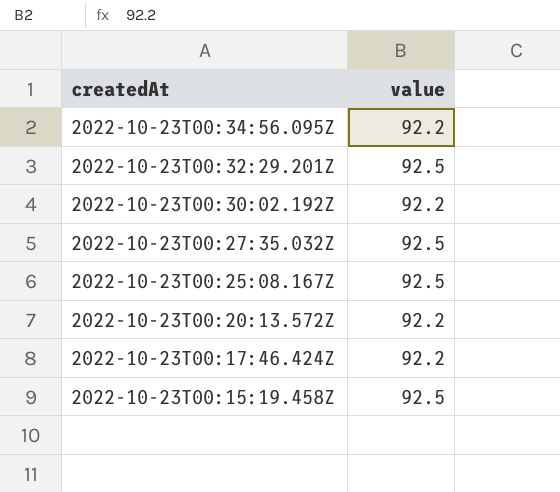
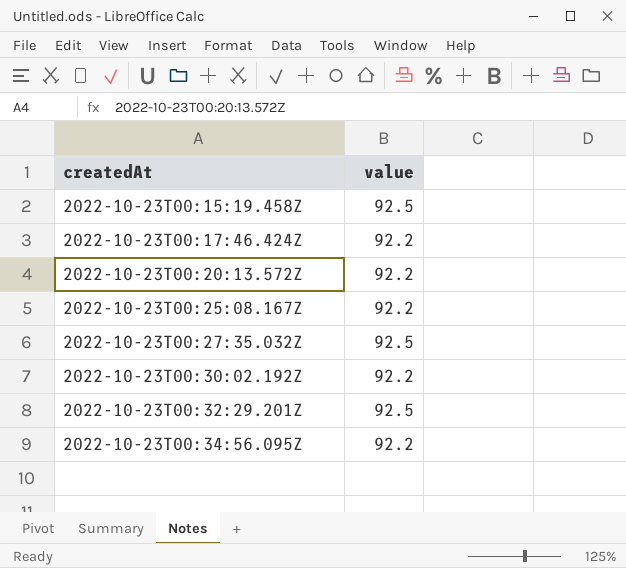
row order: createdAt descending -> createdAt ascending
2022-10-23T00:25:08.167Z | value: 92.5 -> 92.2

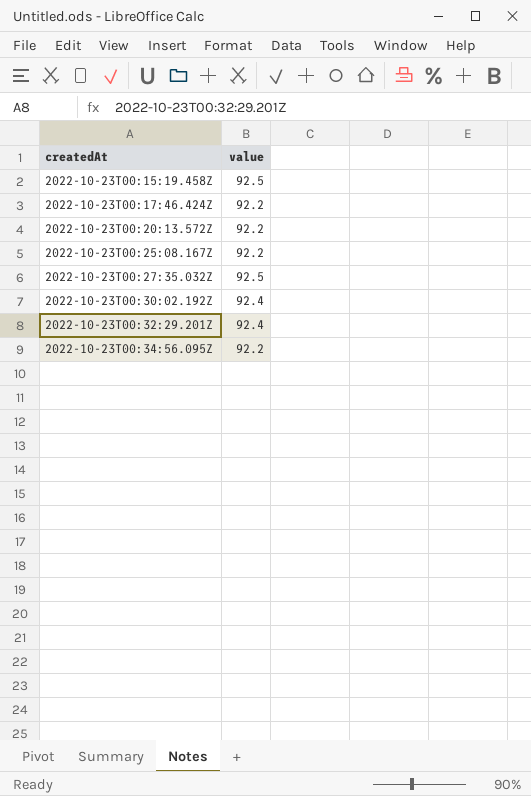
2022-10-23T00:30:02.192Z | value: 92.2 -> 92.4
2022-10-23T00:32:29.201Z | value: 92.5 -> 92.4

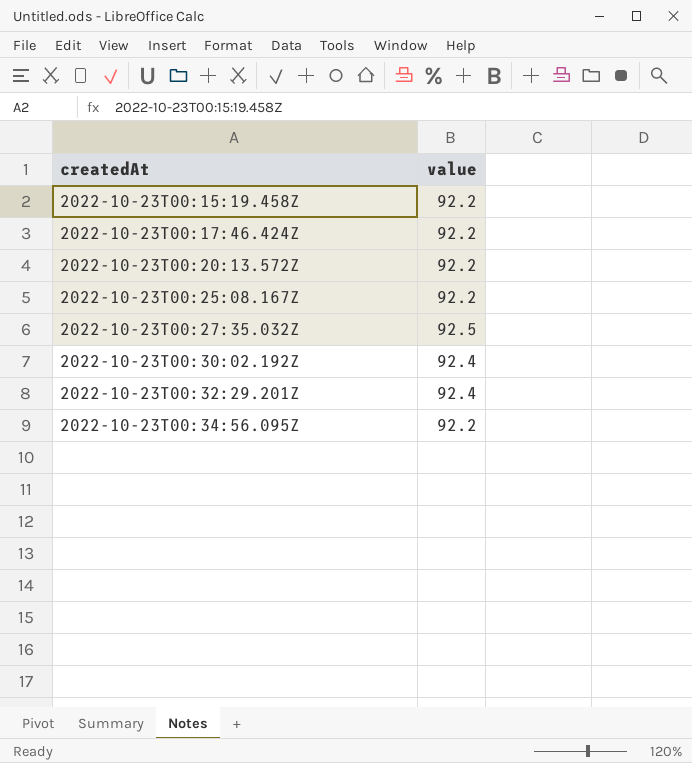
2022-10-23T00:15:19.458Z | value: 92.5 -> 92.2

